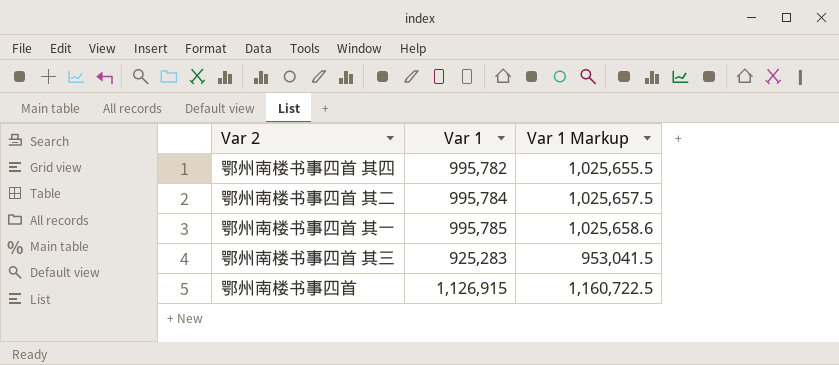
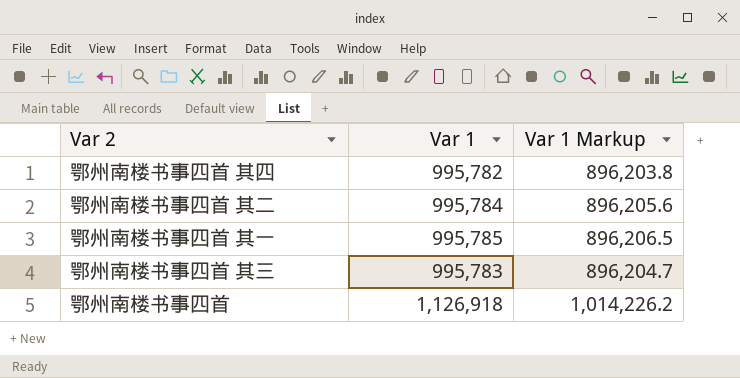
column Var 1 Markup | formula: [Var 1] * 1.03 -> [Var 1] * 0.9
鄂州南楼书事四首 其三 | Var 1: 925,283 -> 995,783
鄂州南楼书事四首 | Var 1: 1,126,915 -> 1,126,918

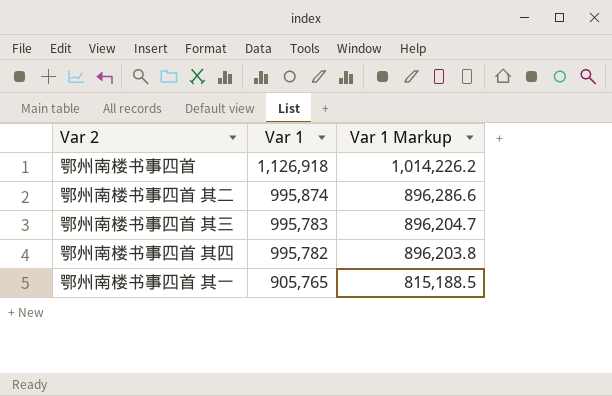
row order: none -> Var 1 descending
鄂州南楼书事四首 其二 | Var 1: 995,784 -> 995,874
鄂州南楼书事四首 其二 | Var 1 Markup: 896,205.6 -> 896,286.6
鄂州南楼书事四首 其一 | Var 1: 995,785 -> 905,765
鄂州南楼书事四首 其一 | Var 1 Markup: 896,206.5 -> 815,188.5

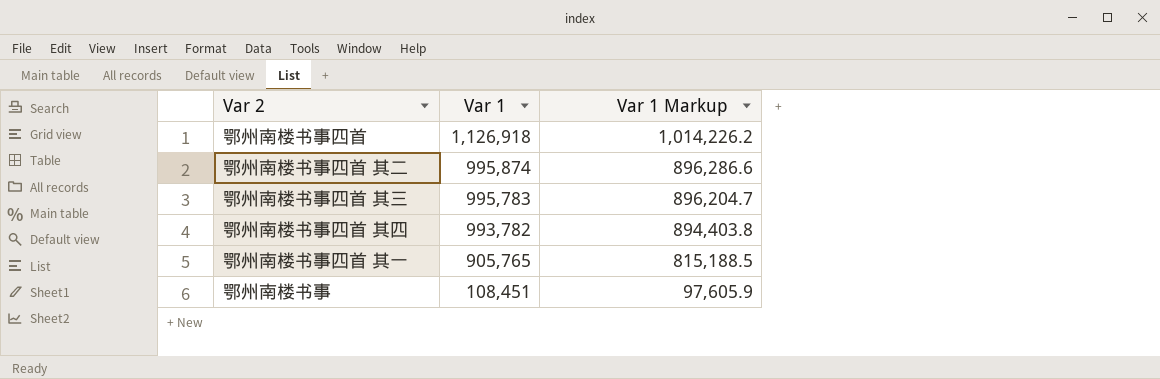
鄂州南楼书事四首 其四 | Var 1: 995,782 -> 993,782
鄂州南楼书事四首 其四 | Var 1 Markup: 896,203.8 -> 894,403.8
row 鄂州南楼书事: none -> 108,451 | 97,605.9

